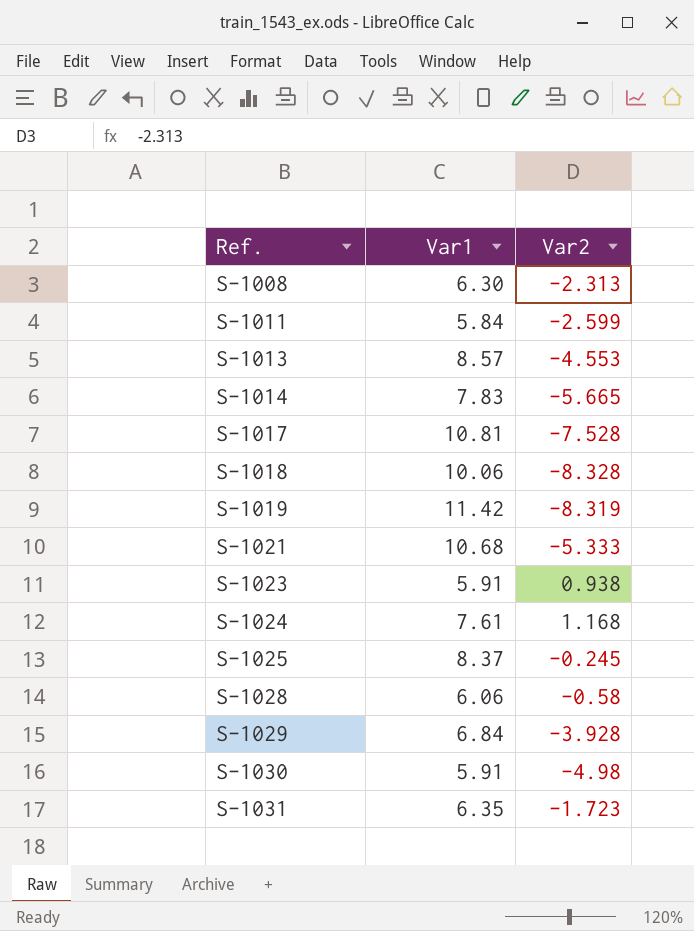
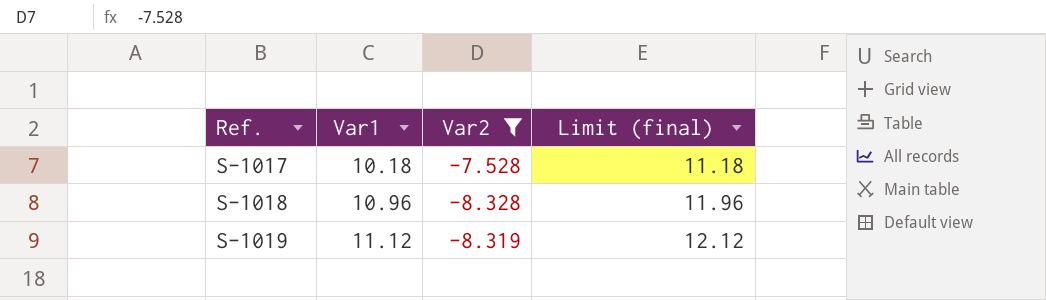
filter: none -> Var2 <= -7.528
column Limit (final) | formula: none -> [Var1] + 1
S-1017 | Var1: 10.81 -> 10.18
S-1018 | Var1: 10.06 -> 10.96
S-1019 | Var1: 11.42 -> 11.12

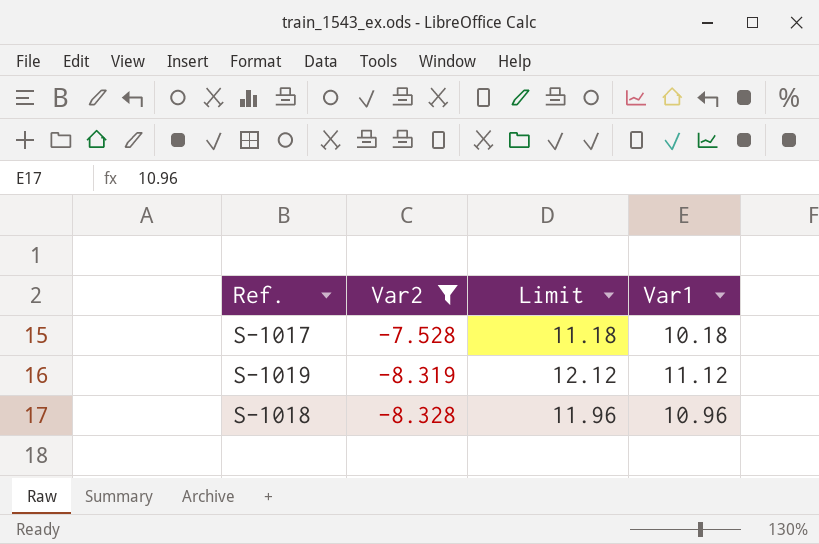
row order: Ref. ascending -> Var2 descending
column name: Limit (final) -> Limit
column Var1 | position: 2 -> 4

